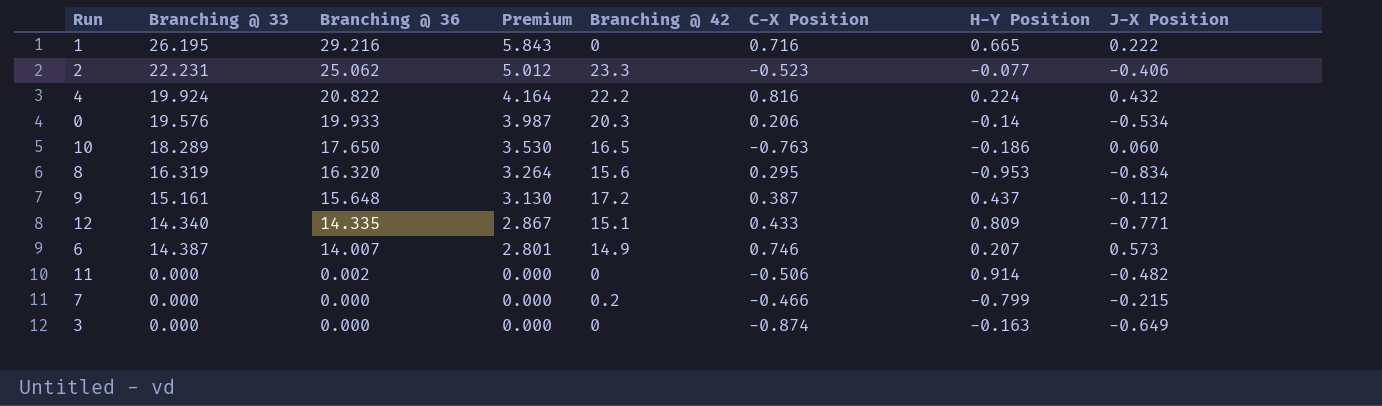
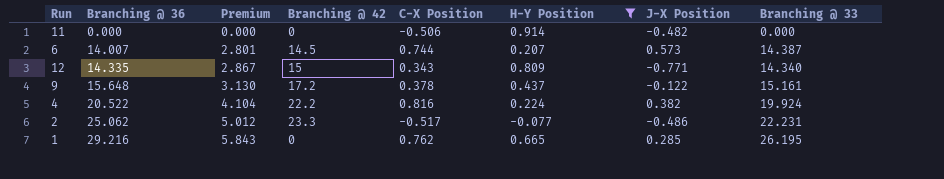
filter: none -> H-Y Position >= -0.077
row order: Branching @ 36 descending -> Branching @ 36 ascending
column Branching @ 33 | position: 2 -> 8
11 | Branching @ 36: 0.002 -> 0.000
6 | Branching @ 42: 14.9 -> 14.5
6 | C-X Position: 0.746 -> 0.744
12 | Branching @ 42: 15.1 -> 15
12 | C-X Position: 0.433 -> 0.343
9 | C-X Position: 0.387 -> 0.378
9 | J-X Position: -0.112 -> -0.122
4 | Branching @ 36: 20.822 -> 20.522
4 | Premium: 4.164 -> 4.104
4 | J-X Position: 0.432 -> 0.382
2 | C-X Position: -0.523 -> -0.517
2 | J-X Position: -0.406 -> -0.486
1 | C-X Position: 0.716 -> 0.762
1 | J-X Position: 0.222 -> 0.285

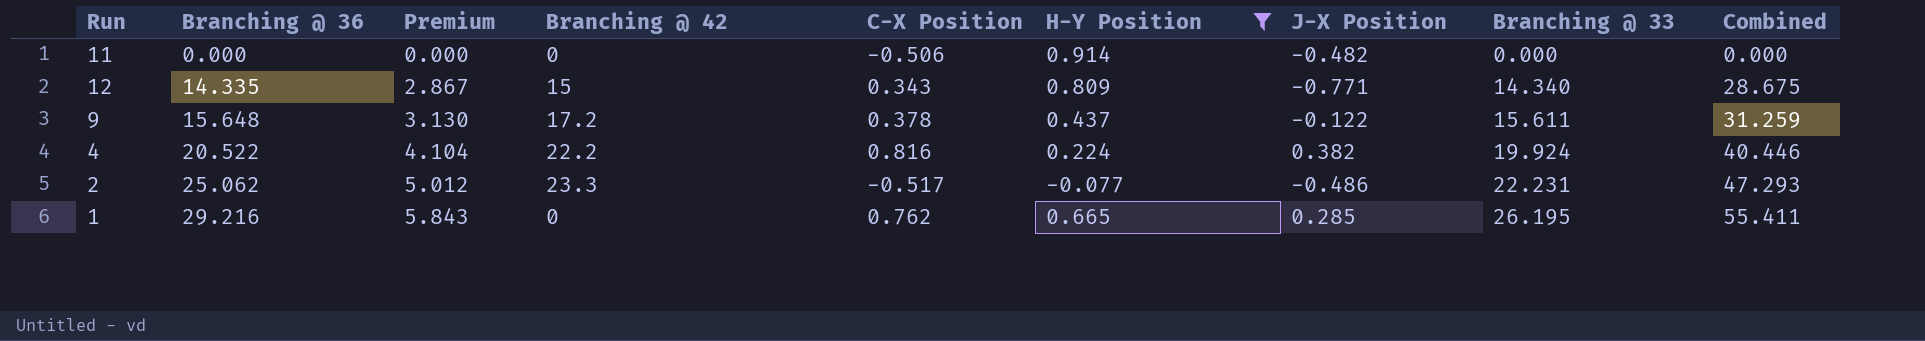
column Combined | formula: none -> [Branching @ 36] + [Branching @ 33]
row 6: 14.007 | 2.801 | 14.5 | 0.744 | 0.207 | 0.573 | 14.387 -> none
9 | Branching @ 33: 15.161 -> 15.611

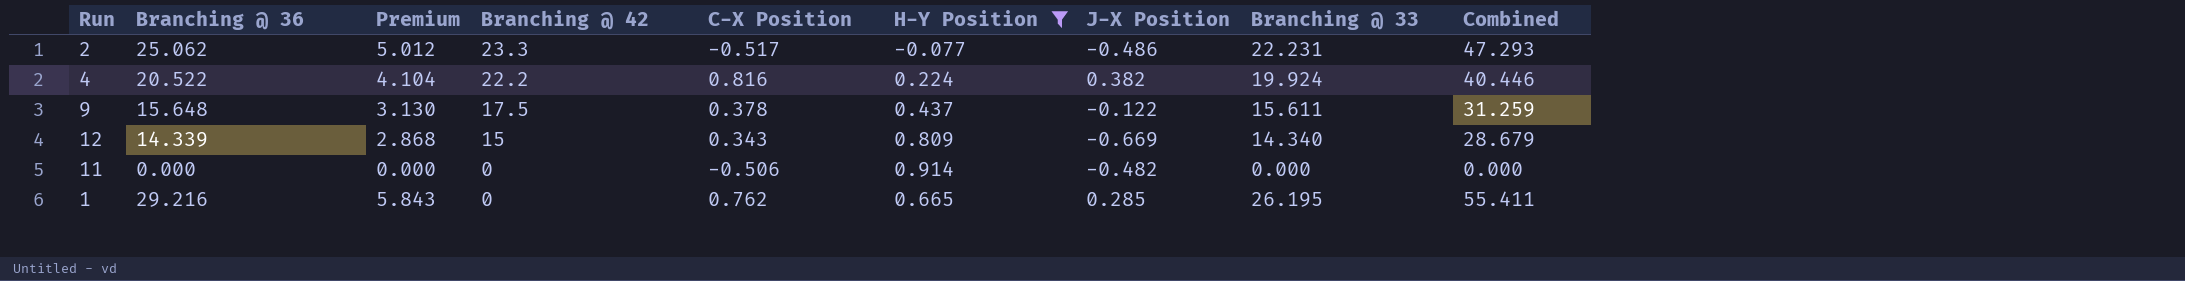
row order: Branching @ 36 ascending -> Branching @ 42 descending
9 | Branching @ 42: 17.2 -> 17.5
12 | Branching @ 36: 14.335 -> 14.339
12 | Premium: 2.867 -> 2.868
12 | J-X Position: -0.771 -> -0.669
12 | Combined: 28.675 -> 28.679

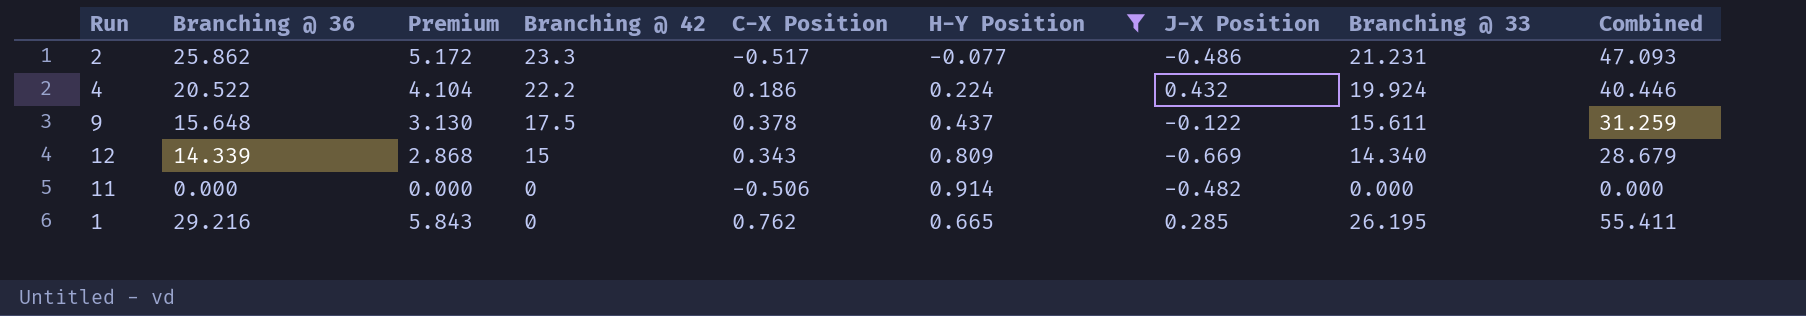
2 | Branching @ 36: 25.062 -> 25.862
2 | Premium: 5.012 -> 5.172
2 | Branching @ 33: 22.231 -> 21.231
2 | Combined: 47.293 -> 47.093
4 | C-X Position: 0.816 -> 0.186
4 | J-X Position: 0.382 -> 0.432

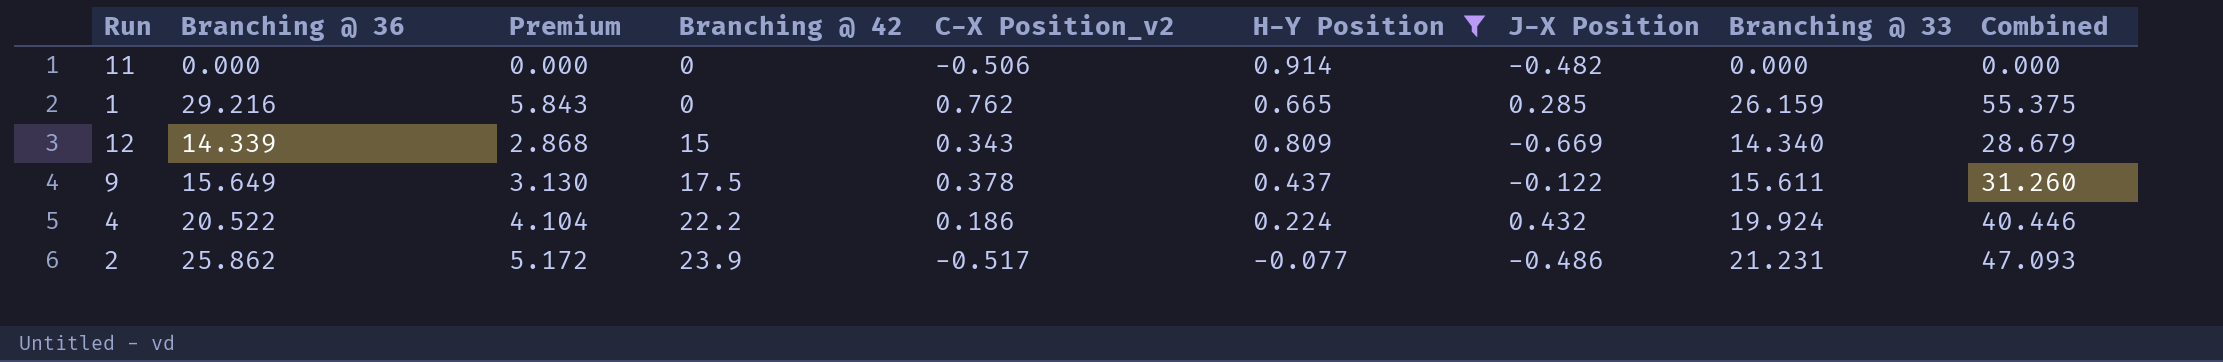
row order: Branching @ 42 descending -> Branching @ 42 ascending
column name: C-X Position -> C-X Position_v2
1 | Branching @ 33: 26.195 -> 26.159
1 | Combined: 55.411 -> 55.375
9 | Branching @ 36: 15.648 -> 15.649
9 | Combined: 31.259 -> 31.260
2 | Branching @ 42: 23.3 -> 23.9

